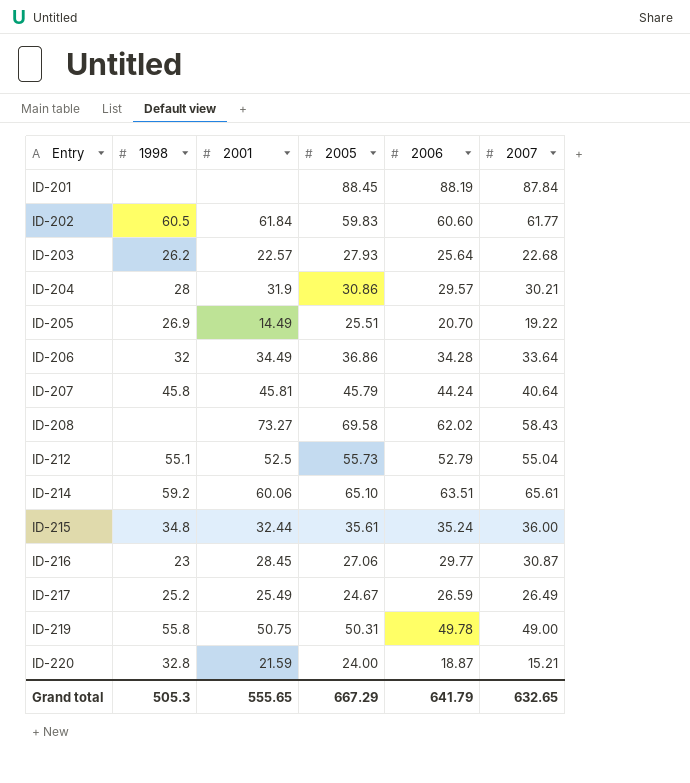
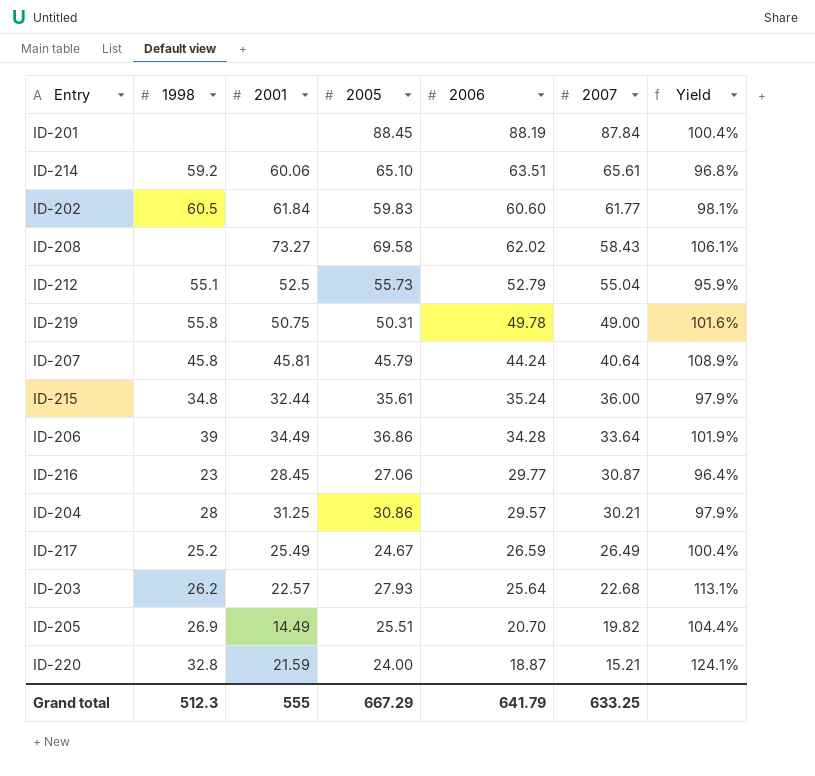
row order: Entry ascending -> 2007 descending
column Yield | formula: none -> [2006] / [2007]
ID-206 | 1998: 32 -> 39
ID-204 | 2001: 31.9 -> 31.25
ID-205 | 2007: 19.22 -> 19.82
Grand total | 1998: 505.3 -> 512.3
Grand total | 2001: 555.65 -> 555
Grand total | 2007: 632.65 -> 633.25

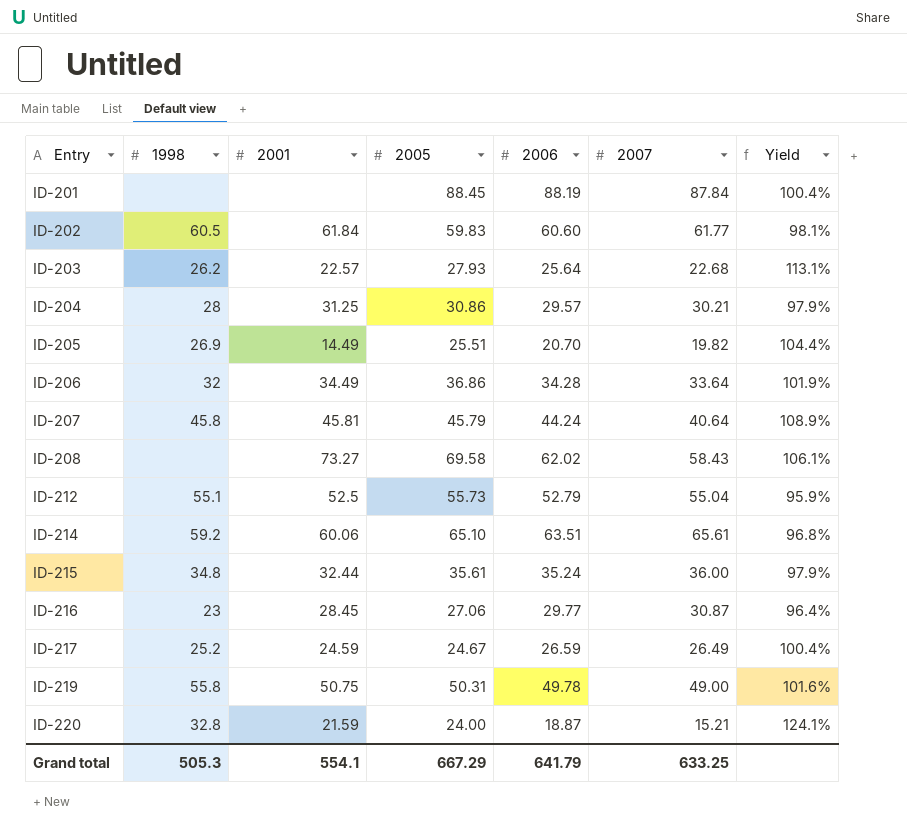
row order: 2007 descending -> Entry ascending
ID-206 | 1998: 39 -> 32
ID-217 | 2001: 25.49 -> 24.59
Grand total | 1998: 512.3 -> 505.3
Grand total | 2001: 555 -> 554.1

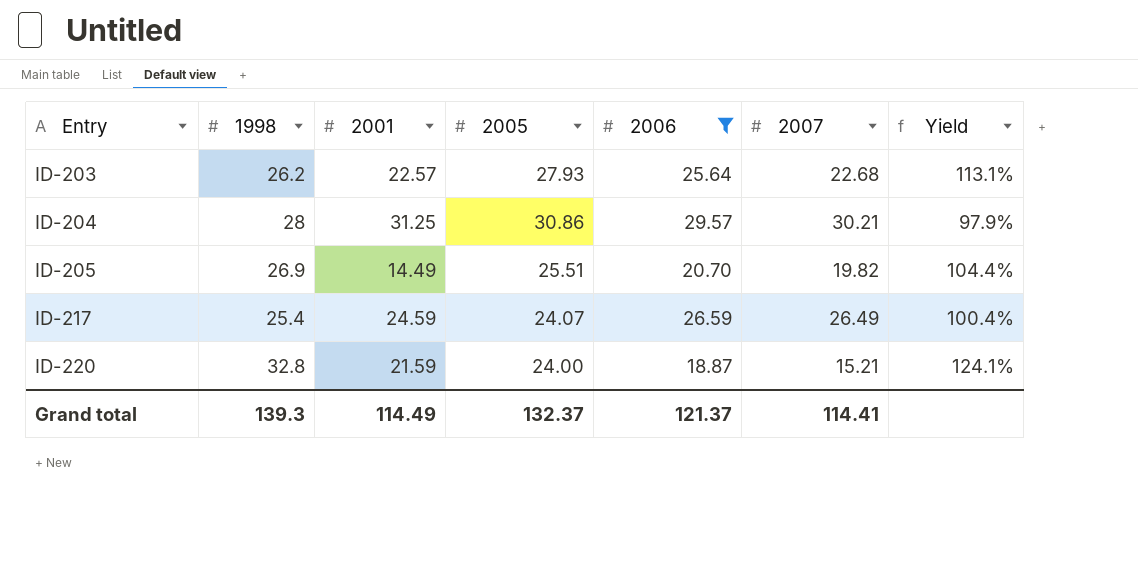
filter: none -> 2006 <= 29.57
ID-217 | 1998: 25.2 -> 25.4
ID-217 | 2005: 24.67 -> 24.07
Grand total | 1998: 505.3 -> 139.3
Grand total | 2001: 554.1 -> 114.49
Grand total | 2005: 667.29 -> 132.37
Grand total | 2006: 641.79 -> 121.37
Grand total | 2007: 633.25 -> 114.41

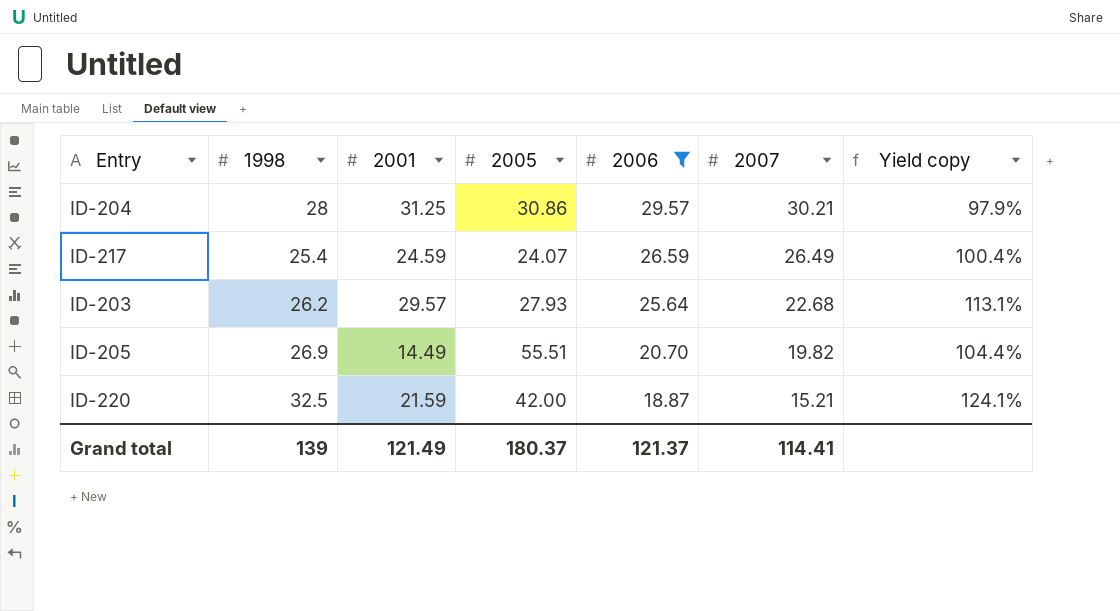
row order: Entry ascending -> 2006 descending
column name: Yield -> Yield copy
ID-203 | 2001: 22.57 -> 29.57
ID-205 | 2005: 25.51 -> 55.51
ID-220 | 1998: 32.8 -> 32.5
ID-220 | 2005: 24.00 -> 42.00
Grand total | 1998: 139.3 -> 139
Grand total | 2001: 114.49 -> 121.49
Grand total | 2005: 132.37 -> 180.37

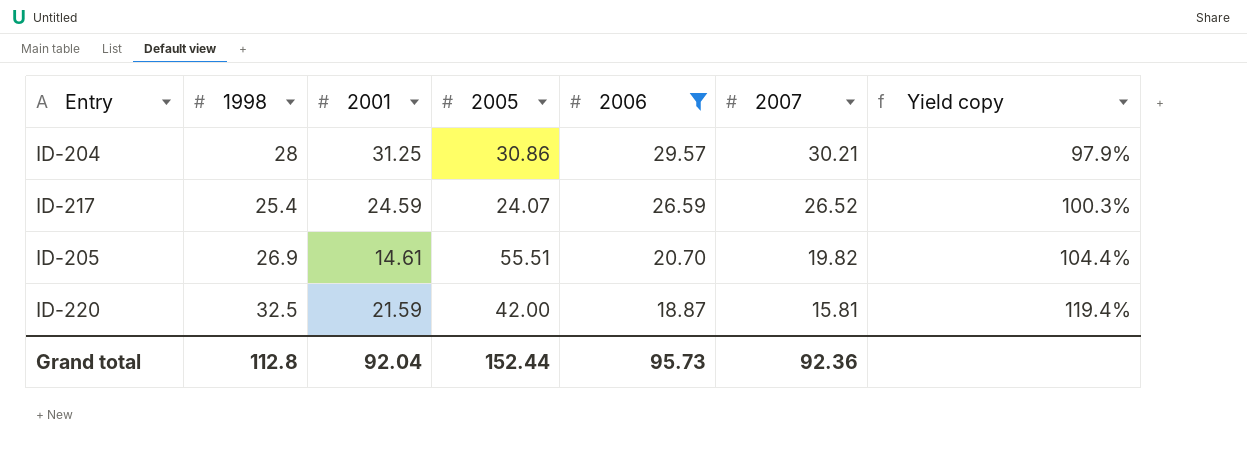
row ID-203: 26.2 | 29.57 | 27.93 | 25.64 | 22.68 | 113.1% -> none
ID-217 | 2007: 26.49 -> 26.52
ID-217 | Yield copy: 100.4% -> 100.3%
ID-205 | 2001: 14.49 -> 14.61
ID-220 | 2007: 15.21 -> 15.81
ID-220 | Yield copy: 124.1% -> 119.4%
Grand total | 1998: 139 -> 112.8
Grand total | 2001: 121.49 -> 92.04
Grand total | 2005: 180.37 -> 152.44
Grand total | 2006: 121.37 -> 95.73
Grand total | 2007: 114.41 -> 92.36

